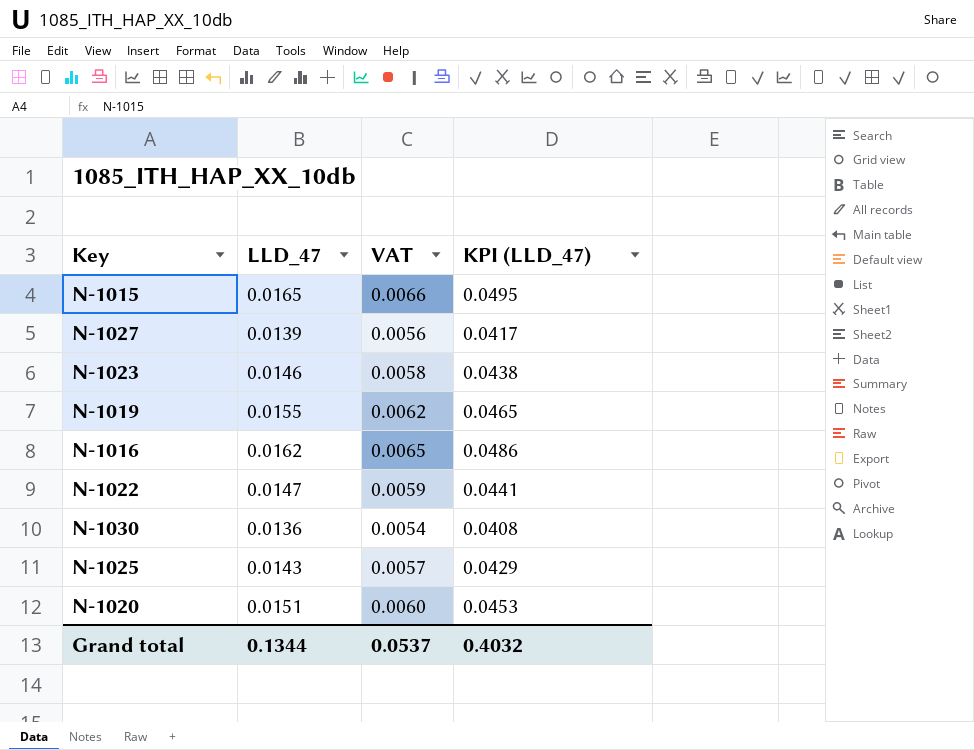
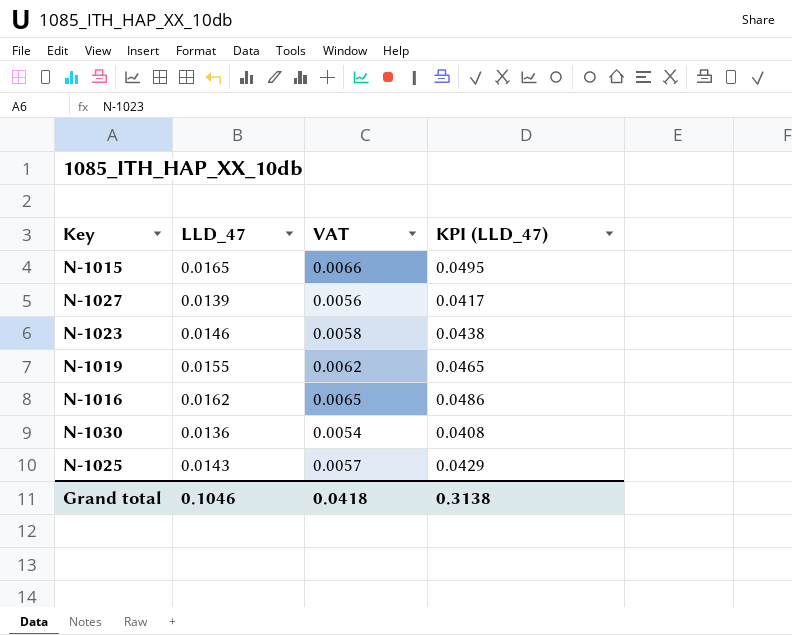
row N-1022: 0.0147 | 0.0059 | 0.0441 -> none
row N-1020: 0.0151 | 0.0060 | 0.0453 -> none
Grand total | LLD_47: 0.1344 -> 0.1046
Grand total | VAT: 0.0537 -> 0.0418
Grand total | KPI (LLD_47): 0.4032 -> 0.3138

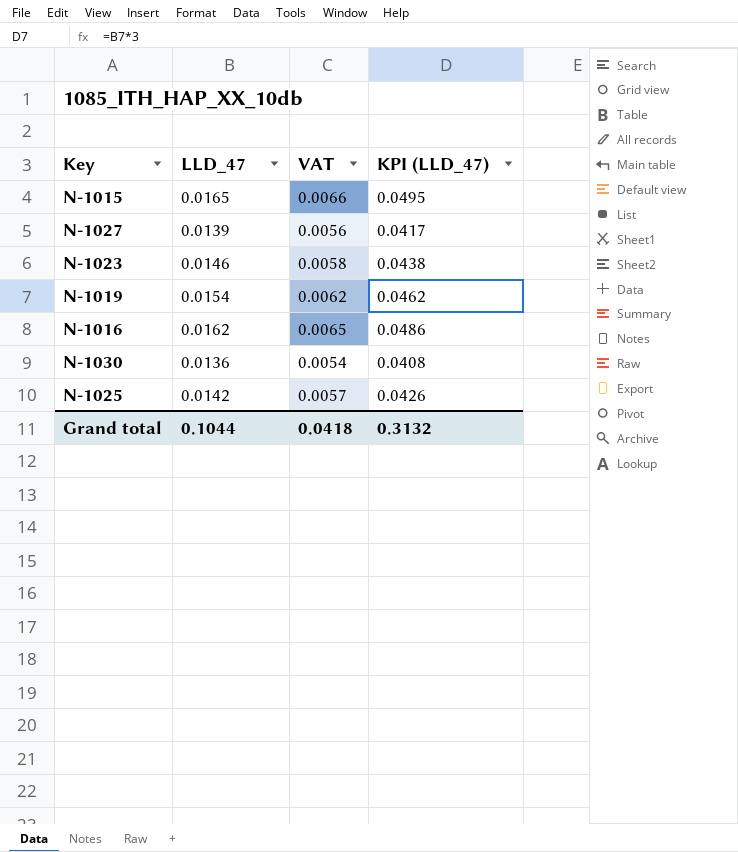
N-1019 | LLD_47: 0.0155 -> 0.0154
N-1019 | KPI (LLD_47): 0.0465 -> 0.0462
N-1025 | LLD_47: 0.0143 -> 0.0142
N-1025 | KPI (LLD_47): 0.0429 -> 0.0426
Grand total | LLD_47: 0.1046 -> 0.1044
Grand total | KPI (LLD_47): 0.3138 -> 0.3132

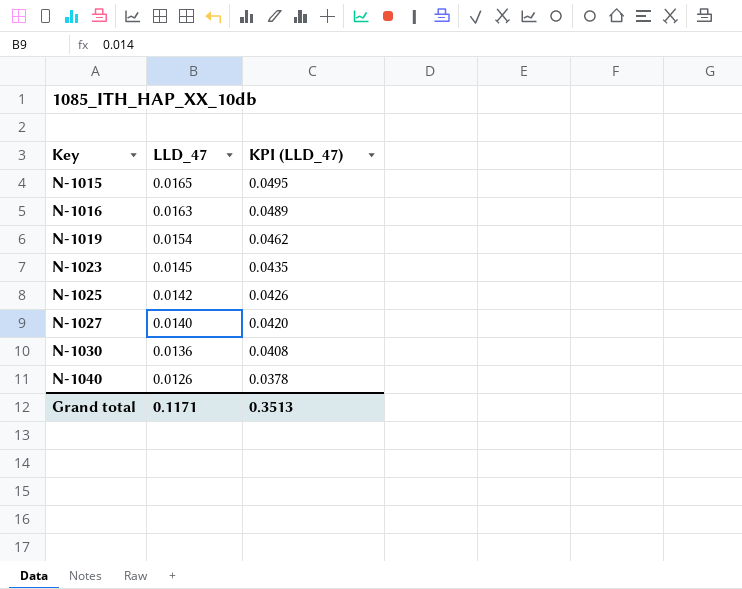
row order: none -> Key ascending
column VAT | formula: [LLD_47] * 0.4 -> none
N-1016 | LLD_47: 0.0162 -> 0.0163
N-1016 | KPI (LLD_47): 0.0486 -> 0.0489
N-1023 | LLD_47: 0.0146 -> 0.0145
N-1023 | KPI (LLD_47): 0.0438 -> 0.0435
N-1027 | LLD_47: 0.0139 -> 0.0140
N-1027 | KPI (LLD_47): 0.0417 -> 0.0420
row N-1040: none -> 0.0126 | 0.0378
Grand total | LLD_47: 0.1044 -> 0.1171
Grand total | KPI (LLD_47): 0.3132 -> 0.3513

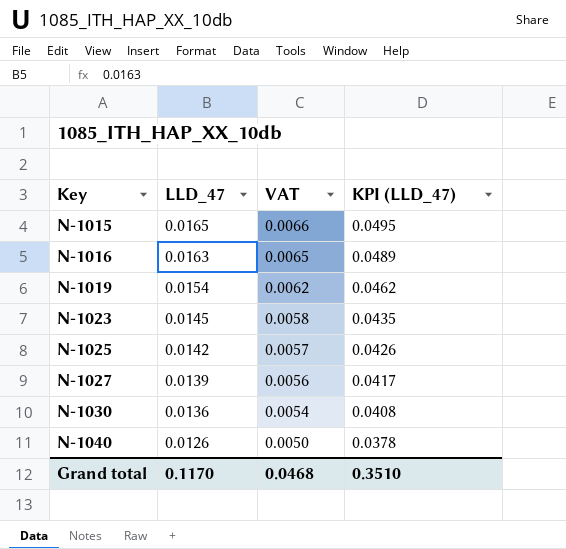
column VAT | formula: none -> [LLD_47] * 0.4
N-1027 | LLD_47: 0.0140 -> 0.0139
N-1027 | KPI (LLD_47): 0.0420 -> 0.0417
Grand total | LLD_47: 0.1171 -> 0.1170
Grand total | KPI (LLD_47): 0.3513 -> 0.3510

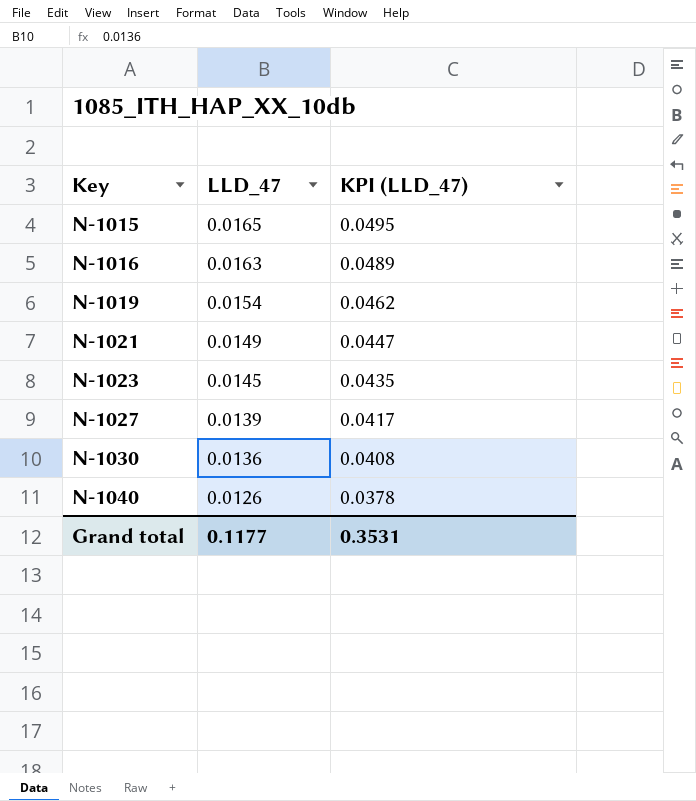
column VAT | formula: [LLD_47] * 0.4 -> none
row N-1025: 0.0142 | 0.0057 | 0.0426 -> none
row N-1021: none -> 0.0149 | 0.0447
Grand total | LLD_47: 0.1170 -> 0.1177
Grand total | KPI (LLD_47): 0.3510 -> 0.3531

